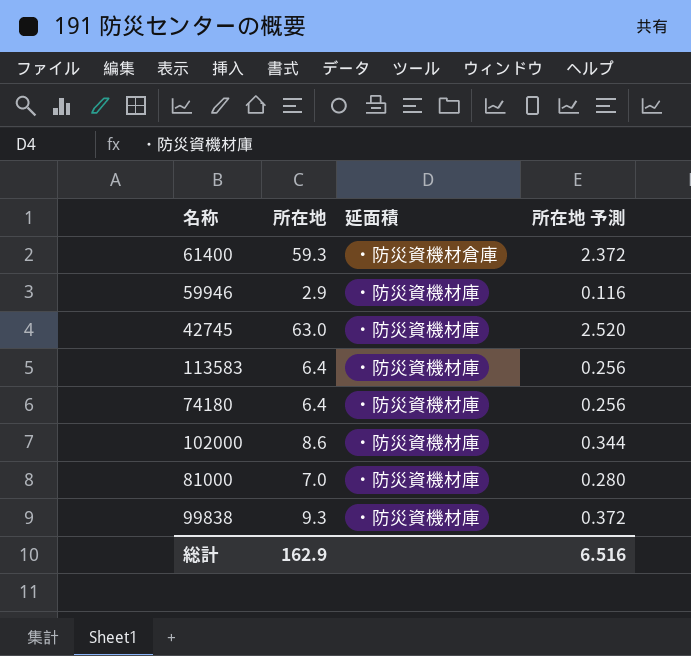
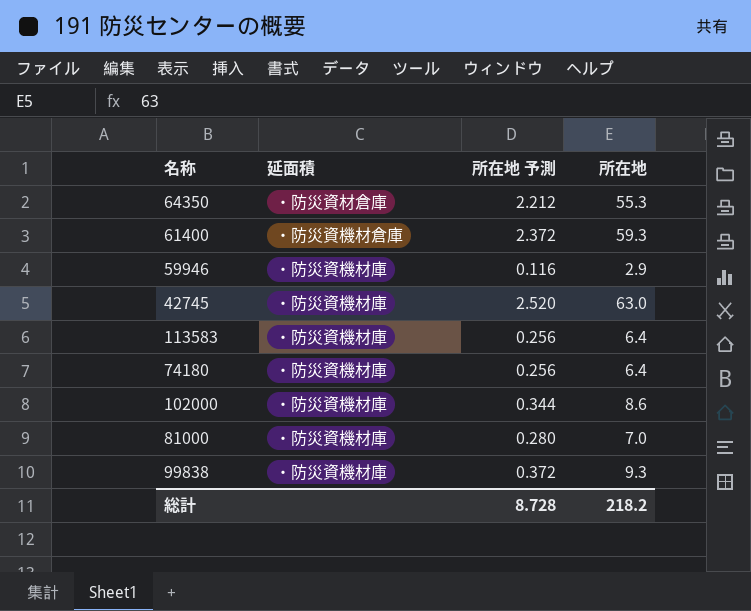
column 所在地 | position: 2 -> 4
row 64350: none -> ・防災資材倉庫 | 2.212 | 55.3
総計 | 所在地 予測: 6.516 -> 8.728
総計 | 所在地: 162.9 -> 218.2

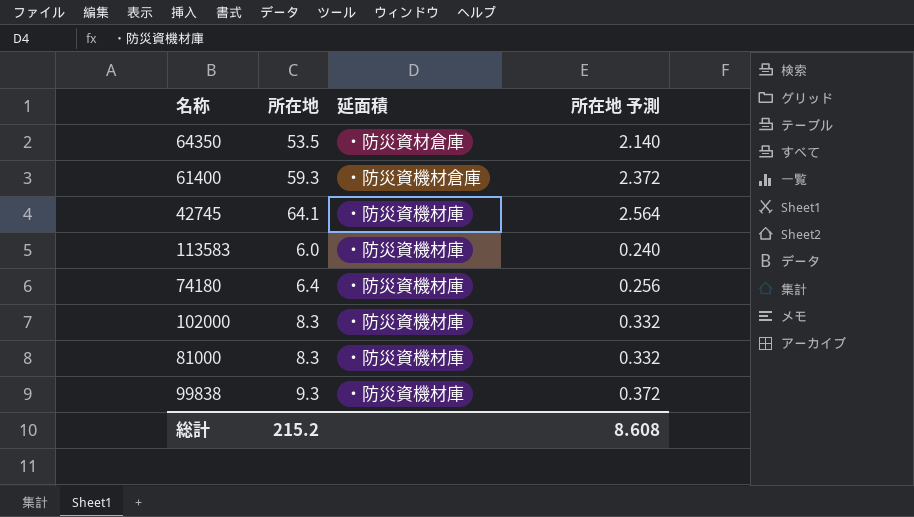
column 所在地 | position: 4 -> 2
row 59946: ・防災資機材庫 | 0.116 | 2.9 -> none
64350 | 所在地: 55.3 -> 53.5
64350 | 所在地 予測: 2.212 -> 2.140
42745 | 所在地: 63.0 -> 64.1
42745 | 所在地 予測: 2.520 -> 2.564
113583 | 所在地: 6.4 -> 6.0
113583 | 所在地 予測: 0.256 -> 0.240
102000 | 所在地: 8.6 -> 8.3
102000 | 所在地 予測: 0.344 -> 0.332
81000 | 所在地: 7.0 -> 8.3
81000 | 所在地 予測: 0.280 -> 0.332
総計 | 所在地: 218.2 -> 215.2
総計 | 所在地 予測: 8.728 -> 8.608

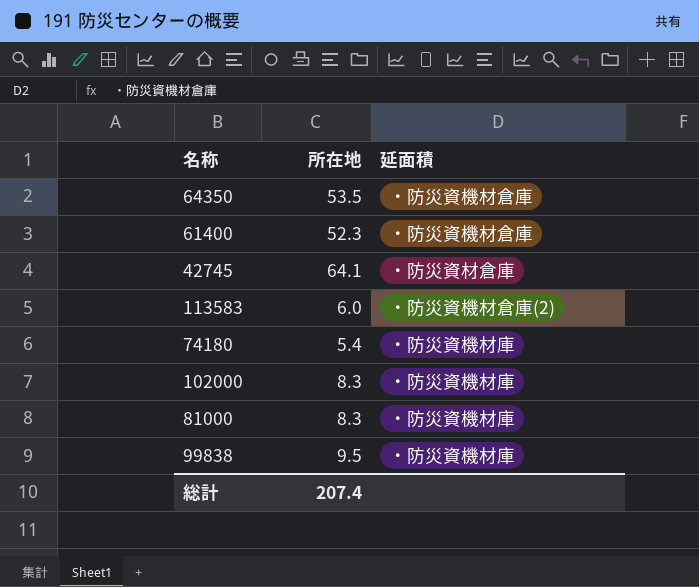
column 所在地 予測 | formula: [所在地] * 0.04 -> none
64350 | 延面積: ・防災資材倉庫 -> ・防災資機材倉庫
61400 | 所在地: 59.3 -> 52.3
42745 | 延面積: ・防災資機材庫 -> ・防災資材倉庫
113583 | 延面積: ・防災資機材庫 -> ・防災資機材倉庫(2)
74180 | 所在地: 6.4 -> 5.4
99838 | 所在地: 9.3 -> 9.5
総計 | 所在地: 215.2 -> 207.4

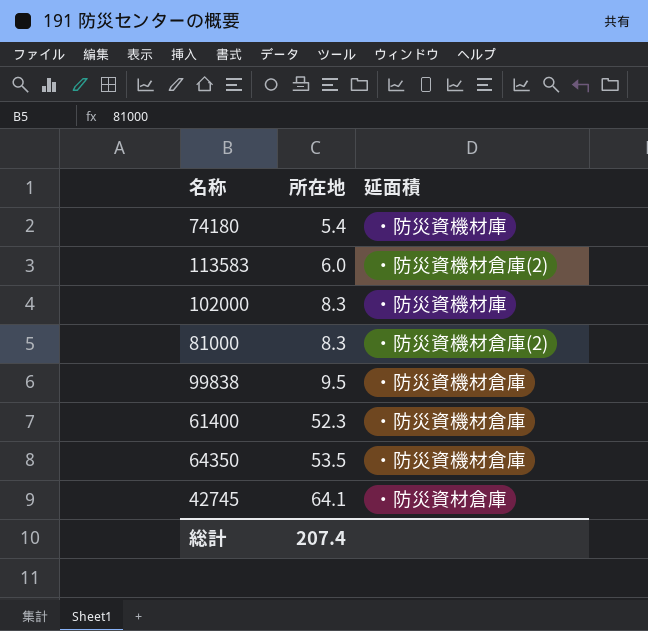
row order: none -> 所在地 ascending
81000 | 延面積: ・防災資機材庫 -> ・防災資機材倉庫(2)
99838 | 延面積: ・防災資機材庫 -> ・防災資機材倉庫

